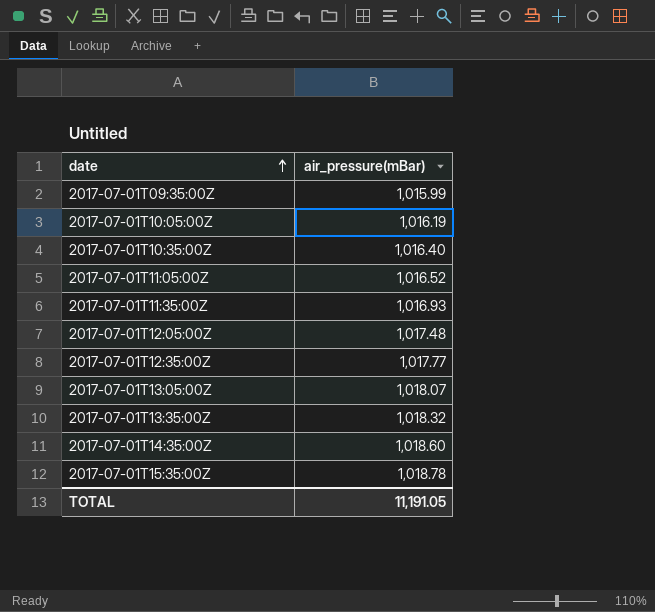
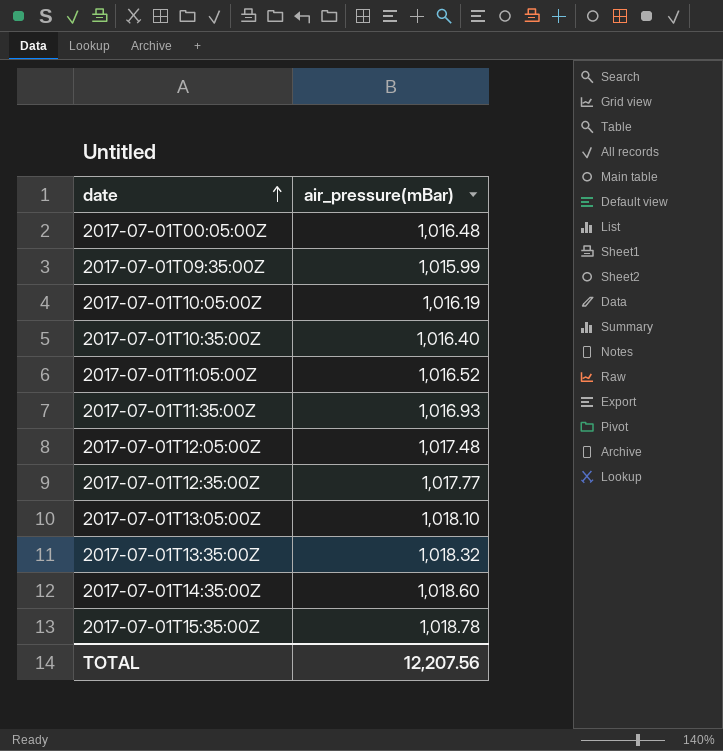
row 2017-07-01T00:05:00Z: none -> 1,016.48
2017-07-01T13:05:00Z | air_pressure(mBar): 1,018.07 -> 1,018.10
TOTAL | air_pressure(mBar): 11,191.05 -> 12,207.56

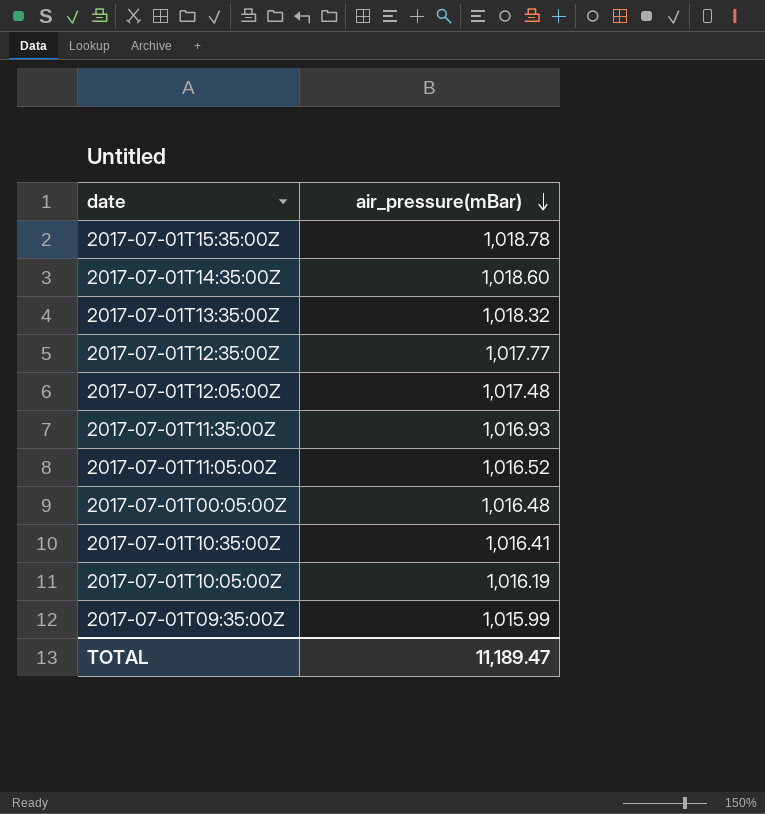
row order: date ascending -> air_pressure(mBar) descending
row 2017-07-01T13:05:00Z: 1,018.10 -> none
2017-07-01T10:35:00Z | air_pressure(mBar): 1,016.40 -> 1,016.41
TOTAL | air_pressure(mBar): 12,207.56 -> 11,189.47

